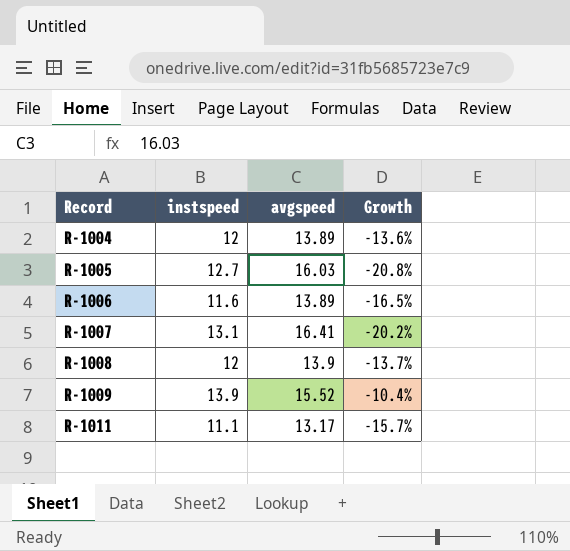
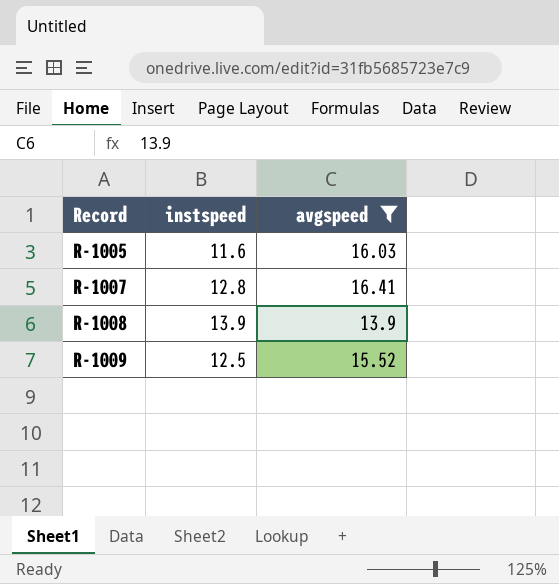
filter: none -> avgspeed >= 13.9
column Growth | formula: ([instspeed] - [avgspeed]) / [avgspeed] -> none
R-1005 | instspeed: 12.7 -> 11.6
R-1007 | instspeed: 13.1 -> 12.8
R-1008 | instspeed: 12 -> 13.9
R-1009 | instspeed: 13.9 -> 12.5

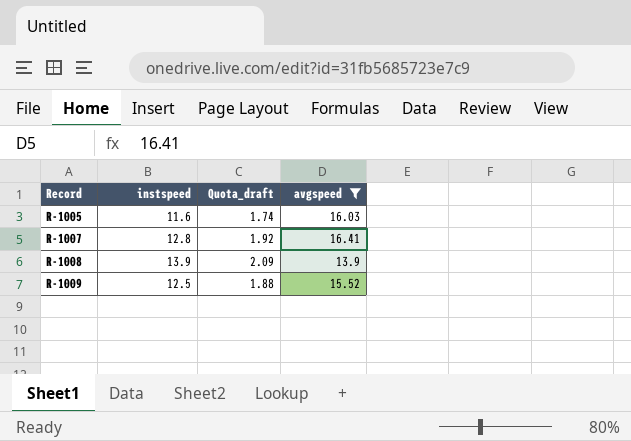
column Quota_draft | formula: none -> [instspeed] * 0.15

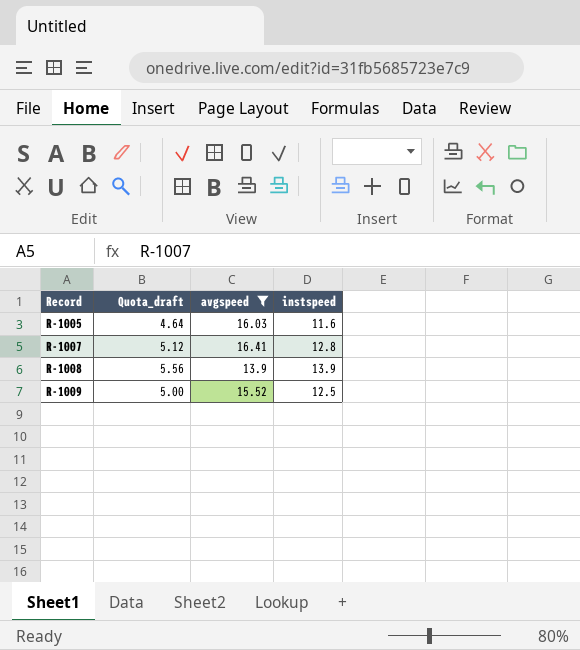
column Quota_draft | formula: [instspeed] * 0.15 -> [instspeed] * 0.4
column instspeed | position: 2 -> 4

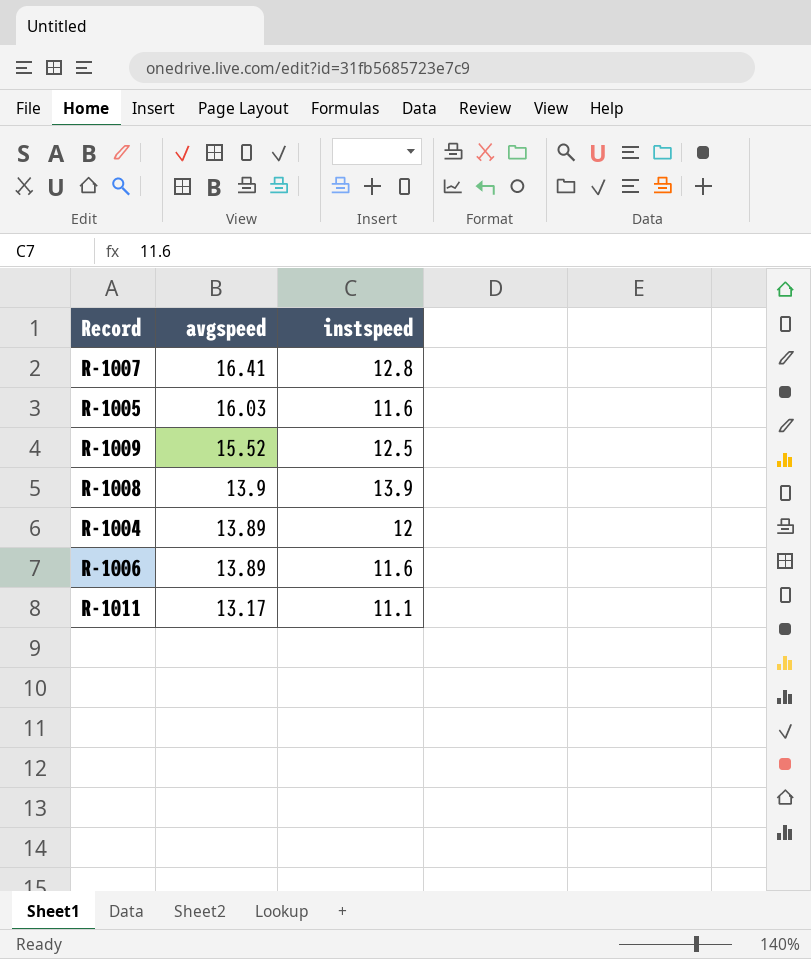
filter: avgspeed >= 13.9 -> none
row order: Record ascending -> avgspeed descending
column Quota_draft | formula: [instspeed] * 0.4 -> none

